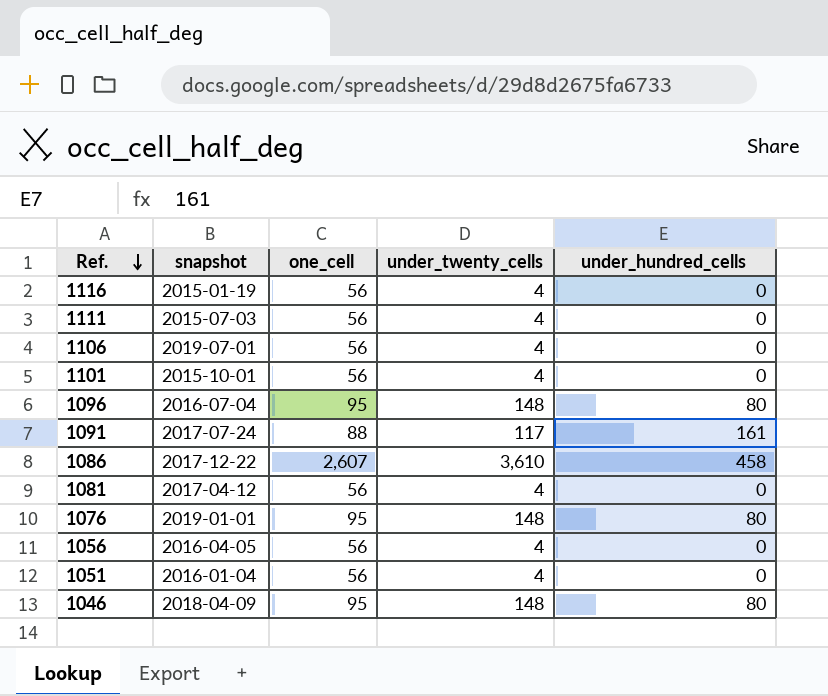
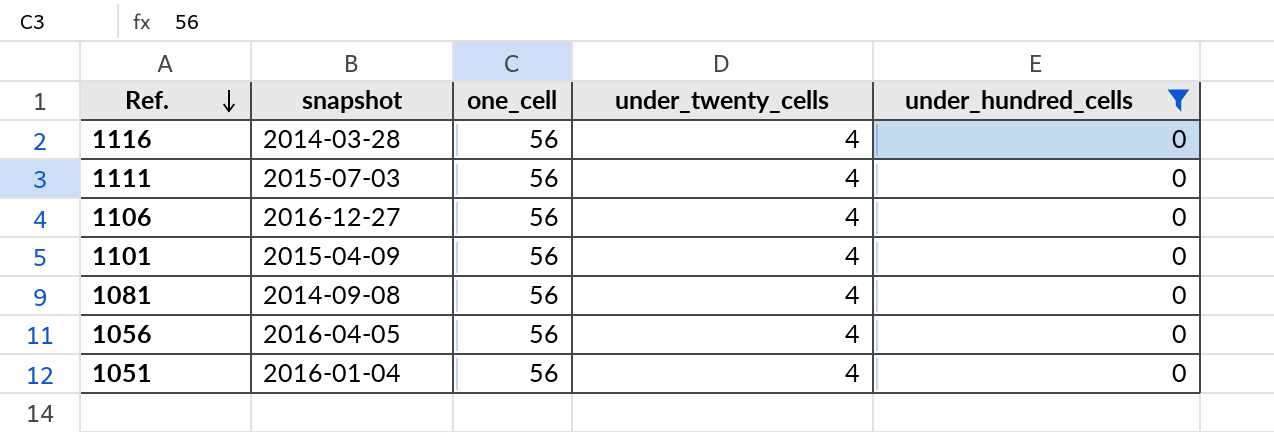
filter: none -> under_hundred_cells = 0
1116 | snapshot: 2015-01-19 -> 2014-03-28
1106 | snapshot: 2019-07-01 -> 2016-12-27
1101 | snapshot: 2015-10-01 -> 2015-04-09
1081 | snapshot: 2017-04-12 -> 2014-09-08

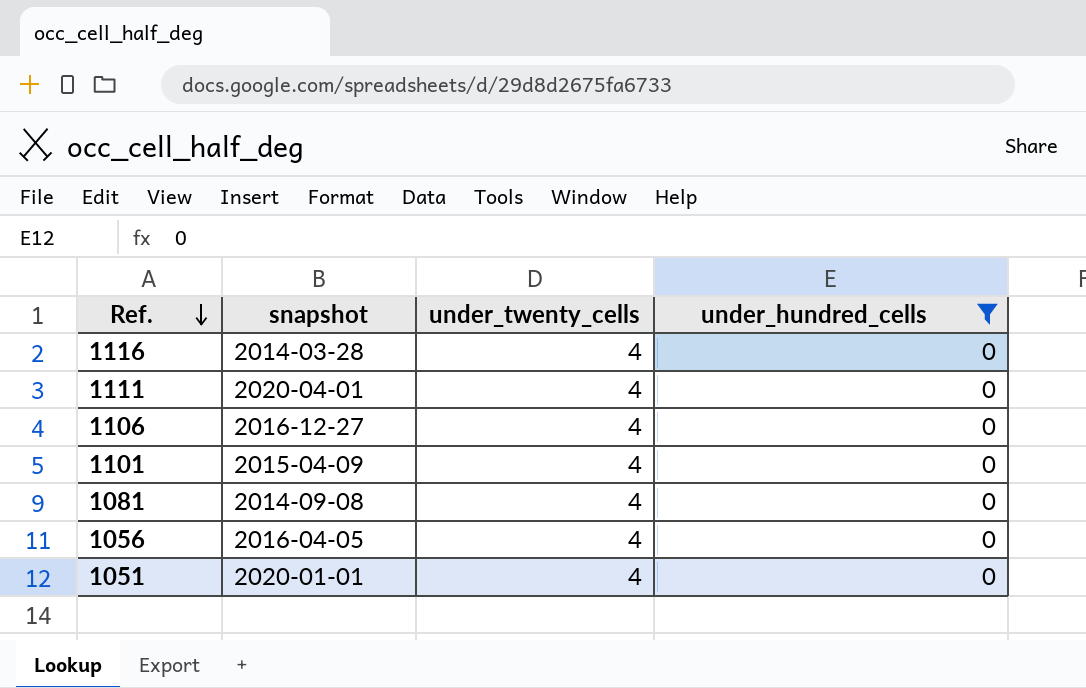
column one_cell | position: 3 -> none
1111 | snapshot: 2015-07-03 -> 2020-04-01
1051 | snapshot: 2016-01-04 -> 2020-01-01

